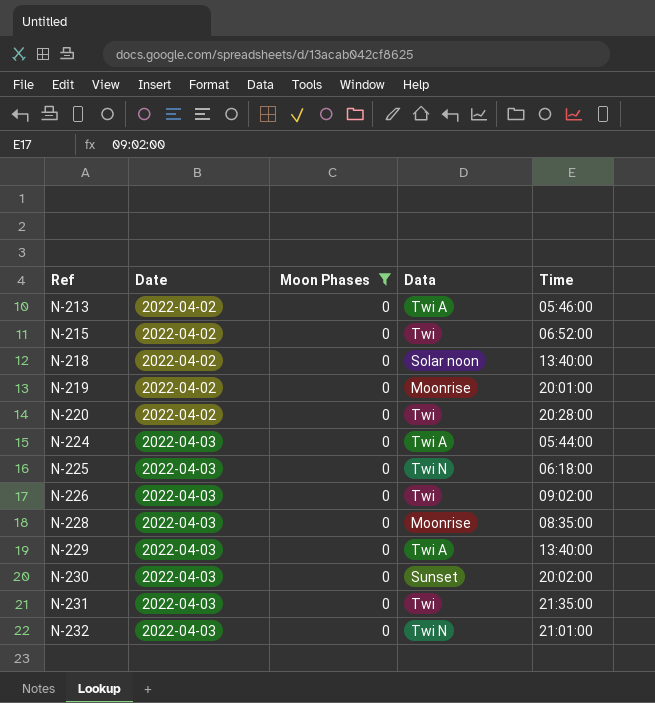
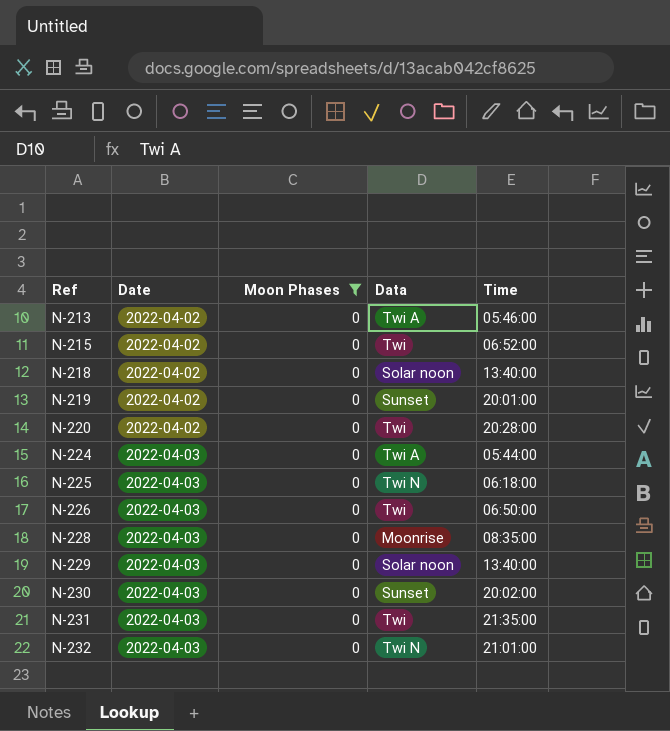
N-219 | Data: Moonrise -> Sunset
N-226 | Time: 09:02:00 -> 06:50:00
N-229 | Data: Twi A -> Solar noon

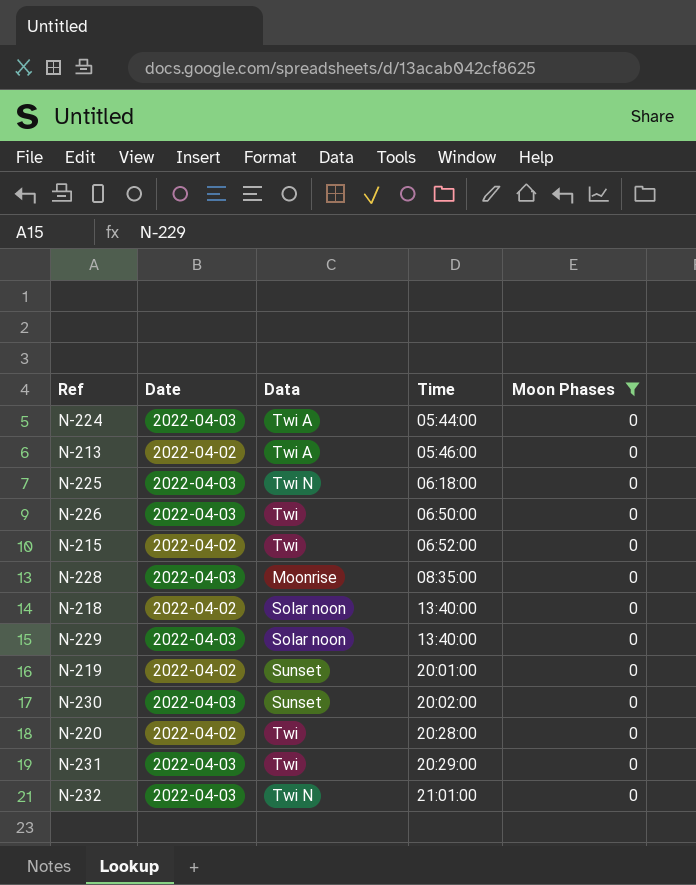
row order: Ref ascending -> Time ascending
column Moon Phases | position: 3 -> 5
N-231 | Time: 21:35:00 -> 20:29:00

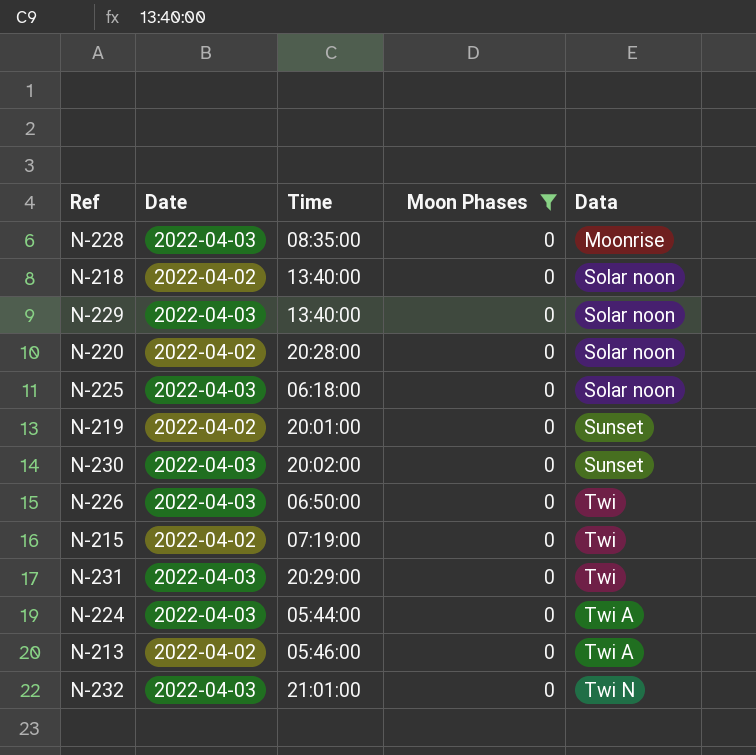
row order: Time ascending -> Data ascending
column Data | position: 3 -> 5
N-220 | Data: Twi -> Solar noon
N-225 | Data: Twi N -> Solar noon
N-215 | Time: 06:52:00 -> 07:19:00

